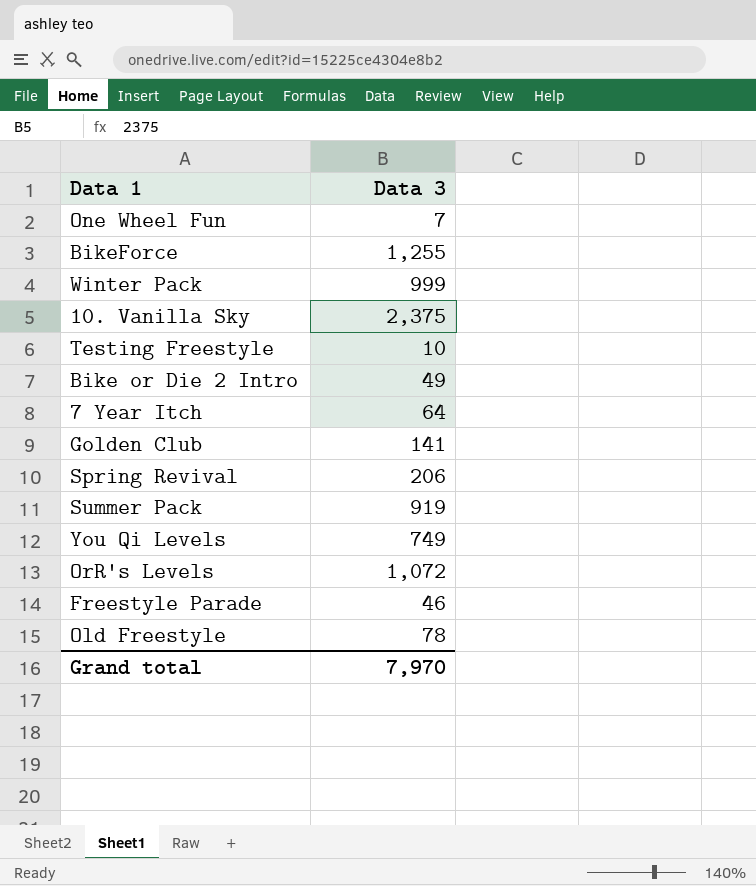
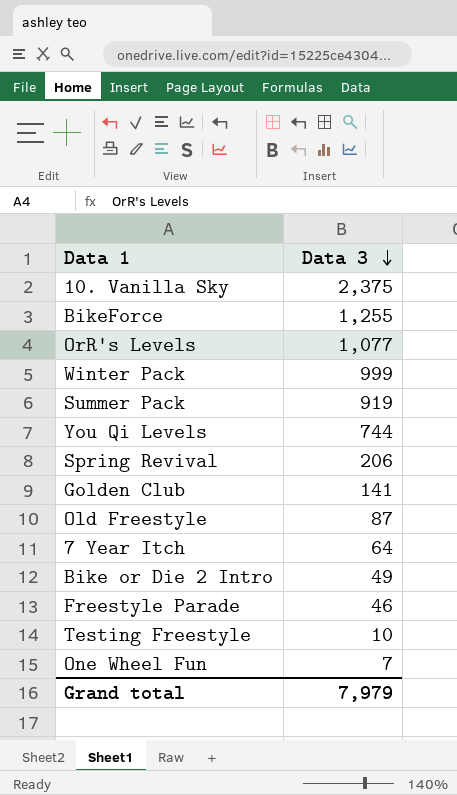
row order: none -> Data 3 descending
OrR's Levels | Data 3: 1,072 -> 1,077
You Qi Levels | Data 3: 749 -> 744
Old Freestyle | Data 3: 78 -> 87
Grand total | Data 3: 7,970 -> 7,979

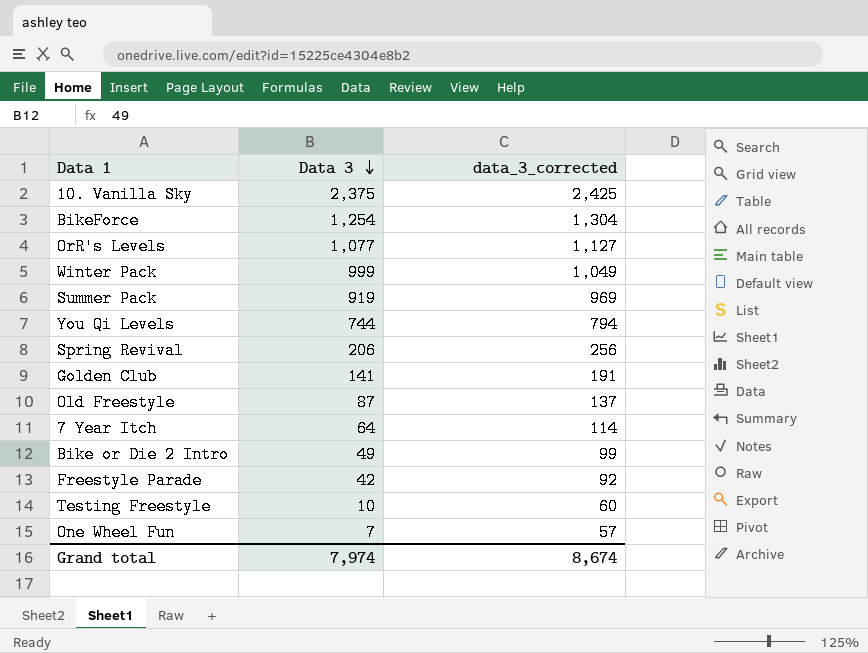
column data_3_corrected | formula: none -> [Data 3] + 50
BikeForce | Data 3: 1,255 -> 1,254
Freestyle Parade | Data 3: 46 -> 42
Grand total | Data 3: 7,979 -> 7,974

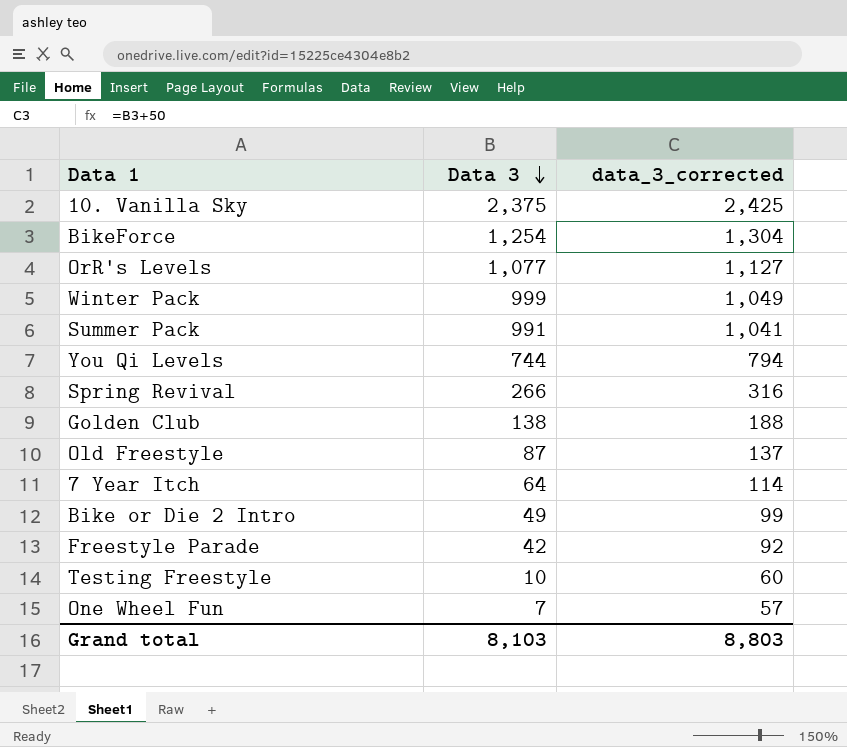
Summer Pack | Data 3: 919 -> 991
Summer Pack | data_3_corrected: 969 -> 1,041
Spring Revival | Data 3: 206 -> 266
Spring Revival | data_3_corrected: 256 -> 316
Golden Club | Data 3: 141 -> 138
Golden Club | data_3_corrected: 191 -> 188
Grand total | Data 3: 7,974 -> 8,103
Grand total | data_3_corrected: 8,674 -> 8,803

